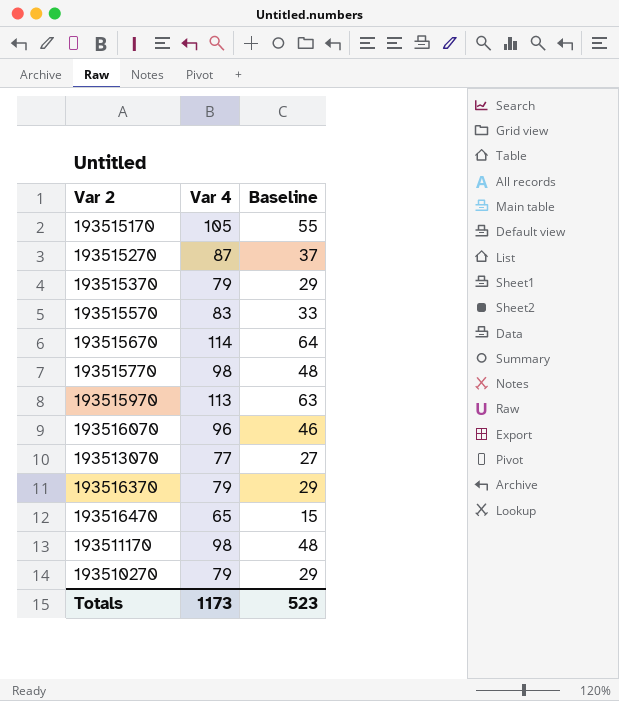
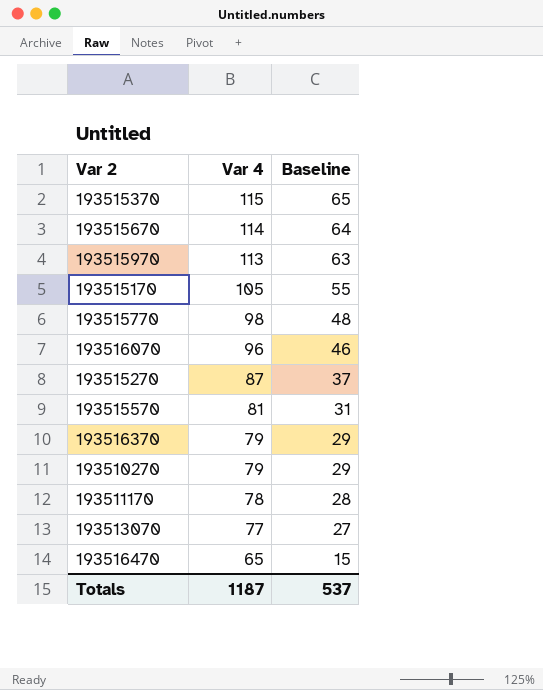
row order: none -> Var 4 descending
193515370 | Var 4: 79 -> 115
193515370 | Baseline: 29 -> 65
193515570 | Var 4: 83 -> 81
193515570 | Baseline: 33 -> 31
193511170 | Var 4: 98 -> 78
193511170 | Baseline: 48 -> 28
Totals | Var 4: 1173 -> 1187
Totals | Baseline: 523 -> 537

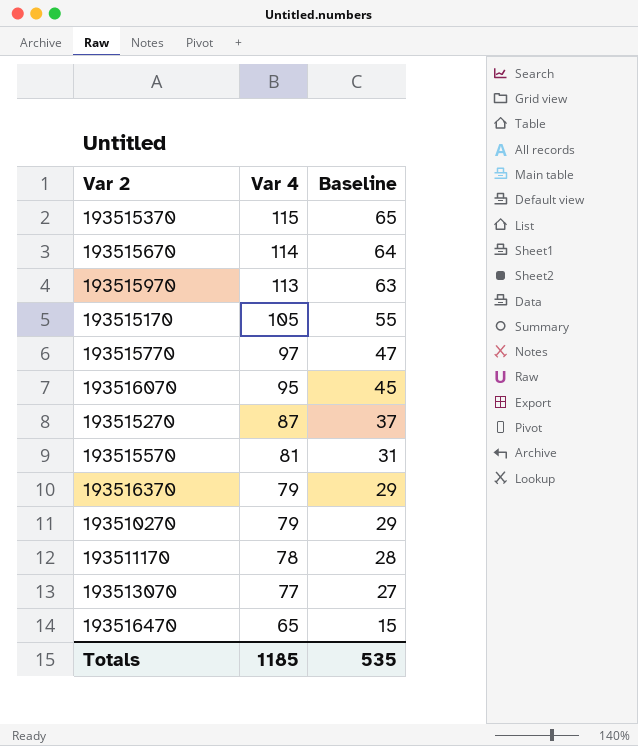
193515770 | Var 4: 98 -> 97
193515770 | Baseline: 48 -> 47
193516070 | Var 4: 96 -> 95
193516070 | Baseline: 46 -> 45
Totals | Var 4: 1187 -> 1185
Totals | Baseline: 537 -> 535

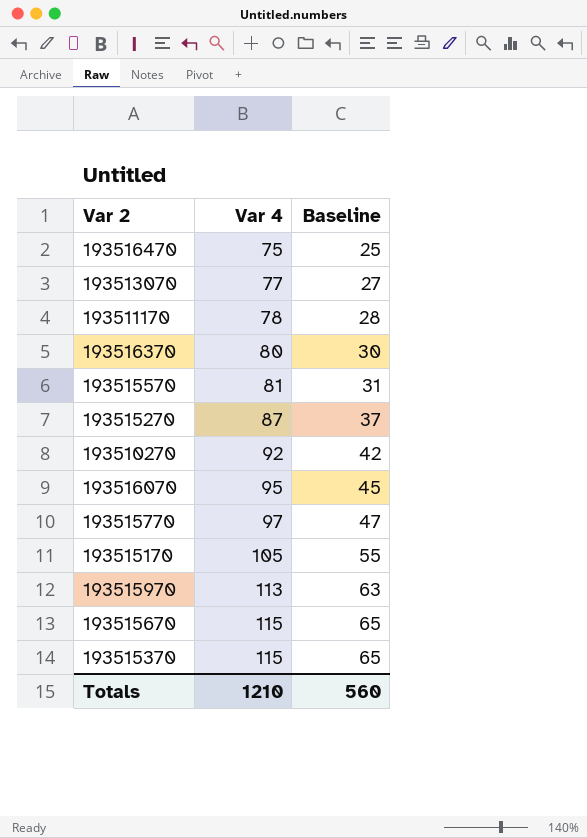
row order: Var 4 descending -> Var 4 ascending
193516470 | Var 4: 65 -> 75
193516470 | Baseline: 15 -> 25
193516370 | Var 4: 79 -> 80
193516370 | Baseline: 29 -> 30
193510270 | Var 4: 79 -> 92
193510270 | Baseline: 29 -> 42
193515670 | Var 4: 114 -> 115
193515670 | Baseline: 64 -> 65
Totals | Var 4: 1185 -> 1210
Totals | Baseline: 535 -> 560

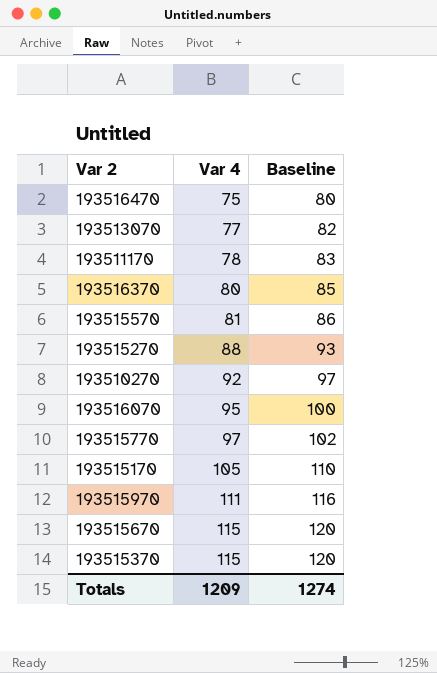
column Baseline | formula: [Var 4] - 50 -> [Var 4] + 5
193515270 | Var 4: 87 -> 88
193515970 | Var 4: 113 -> 111
Totals | Var 4: 1210 -> 1209
Totals | Baseline: 560 -> 1274

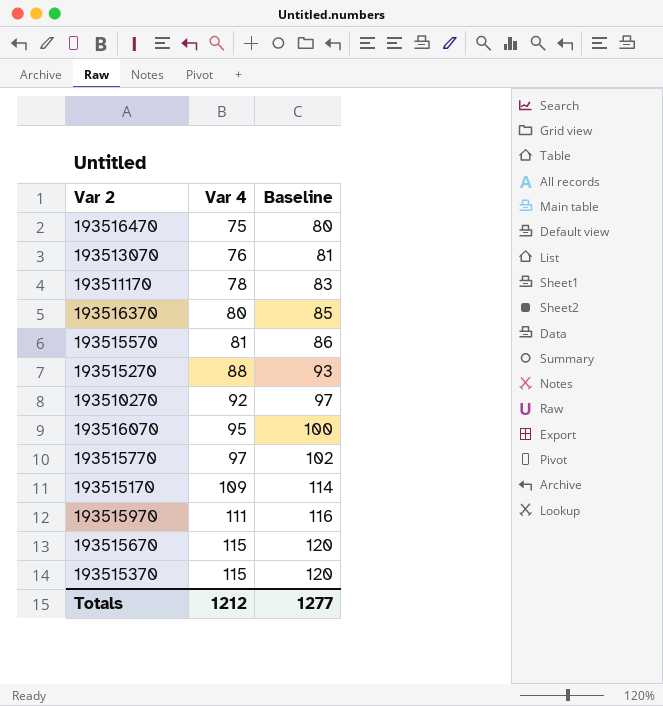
193513070 | Var 4: 77 -> 76
193513070 | Baseline: 82 -> 81
193515170 | Var 4: 105 -> 109
193515170 | Baseline: 110 -> 114
Totals | Var 4: 1209 -> 1212
Totals | Baseline: 1274 -> 1277

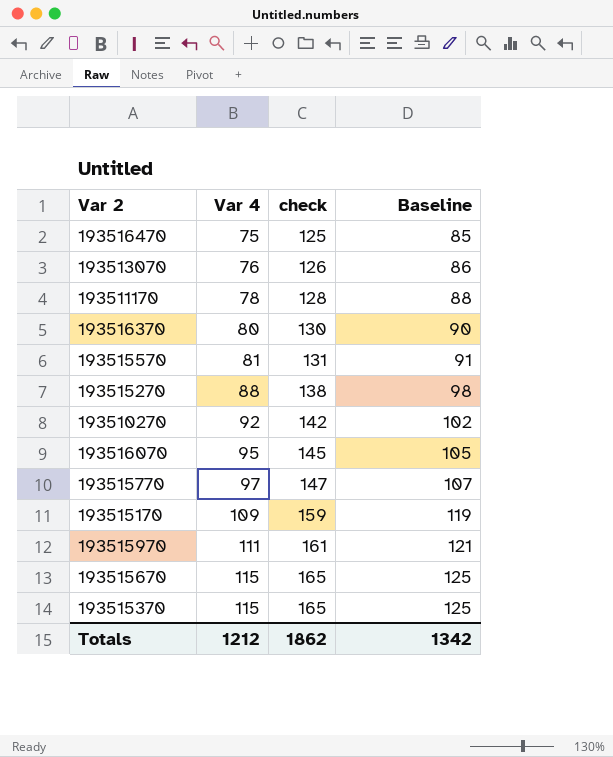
column check | formula: none -> [Var 4] + 50
column Baseline | formula: [Var 4] + 5 -> [Var 4] + 10
Totals | Baseline: 1277 -> 1342

